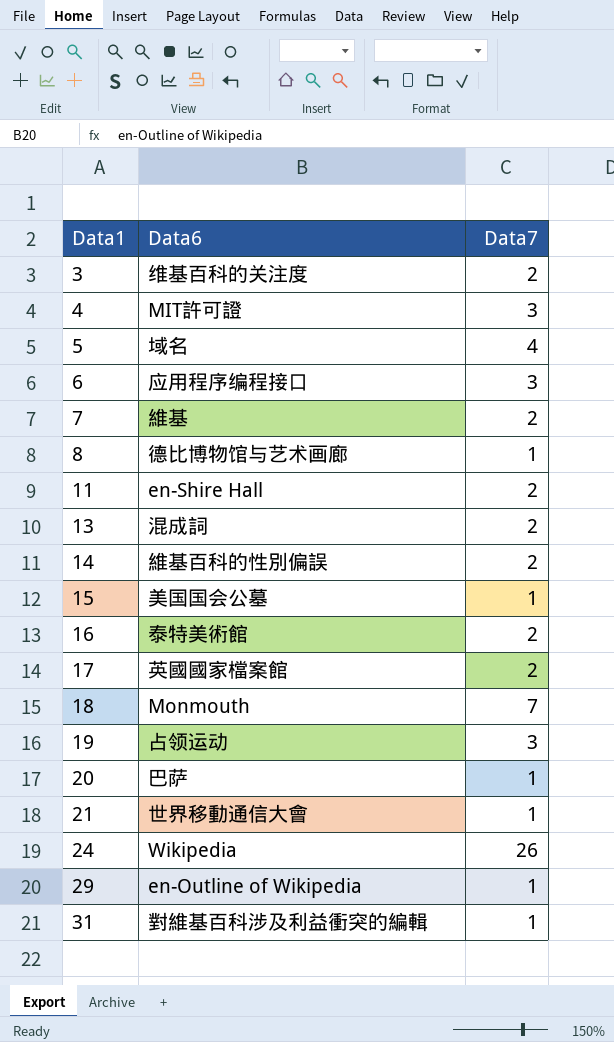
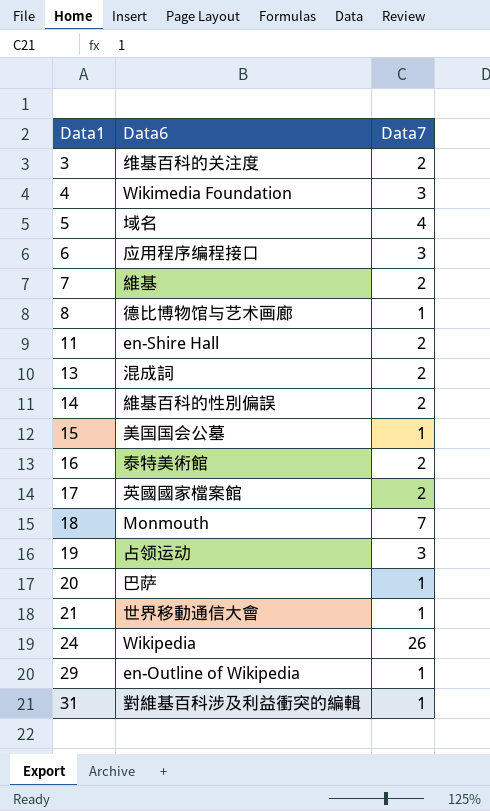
4 | Data6: MIT許可證 -> Wikimedia Foundation

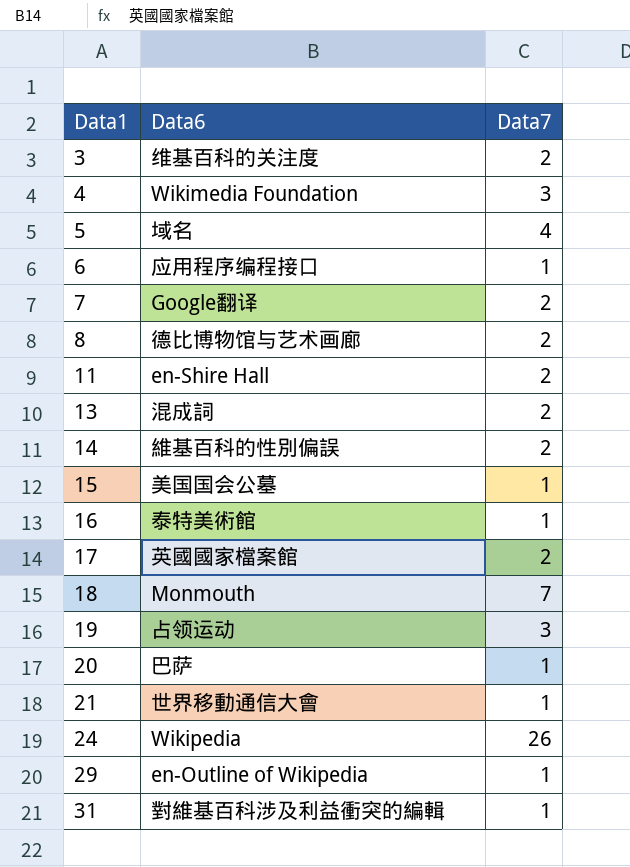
6 | Data7: 3 -> 1
7 | Data6: 維基 -> Google翻译
8 | Data7: 1 -> 2
16 | Data7: 2 -> 1

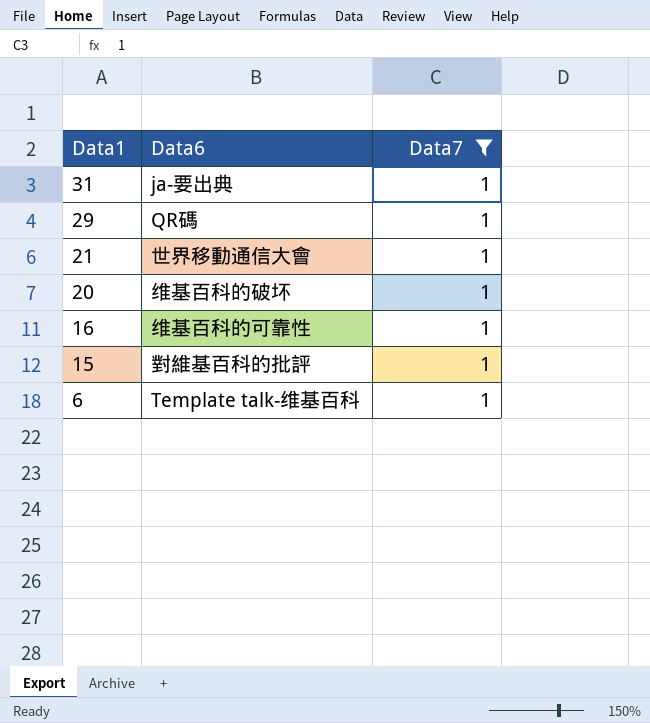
filter: none -> Data7 = 1
row order: Data1 ascending -> Data1 descending
31 | Data6: 對維基百科涉及利益衝突的編輯 -> ja-要出典
29 | Data6: en-Outline of Wikipedia -> QR碼
20 | Data6: 巴萨 -> 维基百科的破坏
16 | Data6: 泰特美術館 -> 维基百科的可靠性
15 | Data6: 美国国会公墓 -> 對維基百科的批評
6 | Data6: 应用程序编程接口 -> Template talk-维基百科

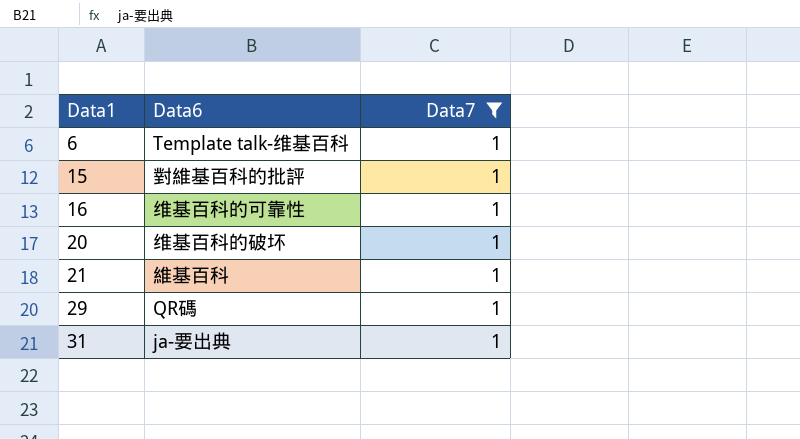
row order: Data1 descending -> Data1 ascending
21 | Data6: 世界移動通信大會 -> 維基百科

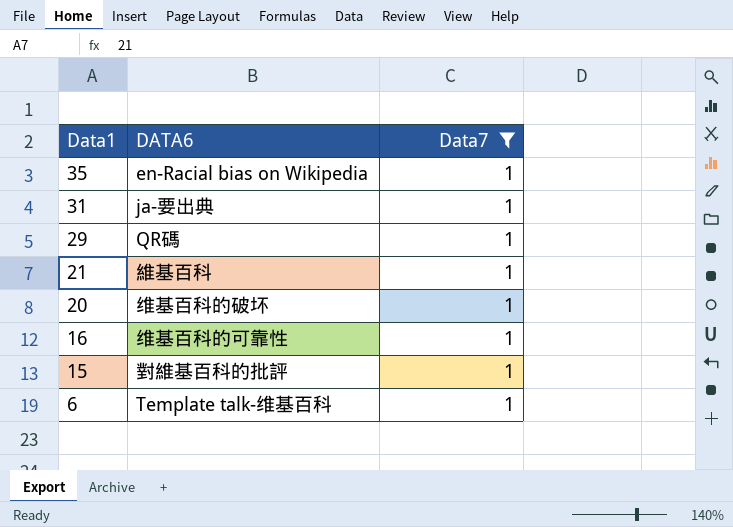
row order: Data1 ascending -> Data1 descending
column name: Data6 -> DATA6
row 35: none -> en-Racial bias on Wikipedia | 1

